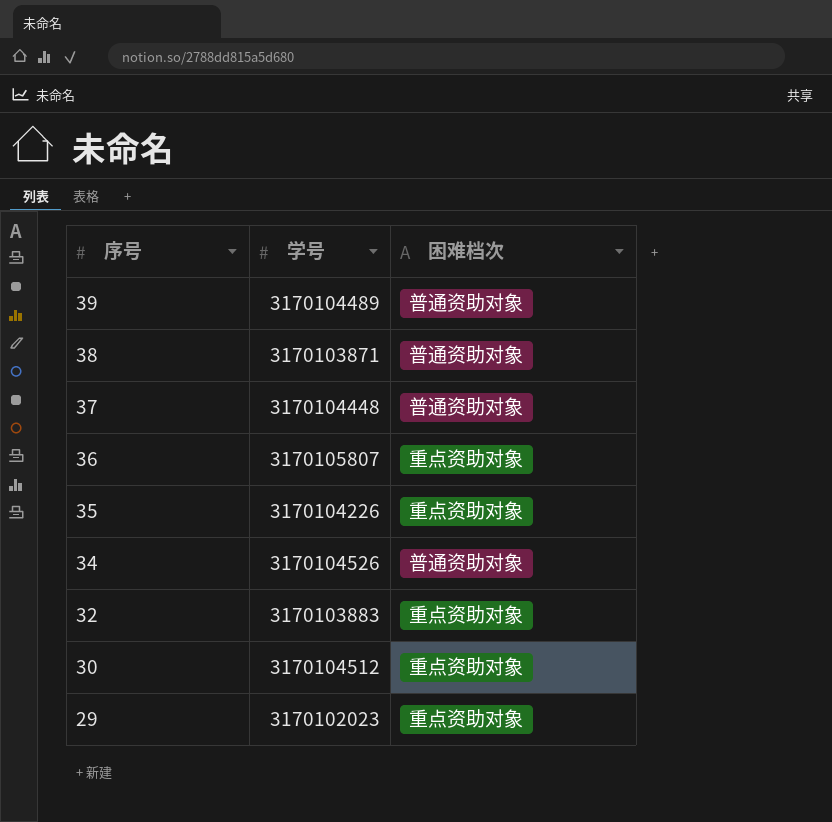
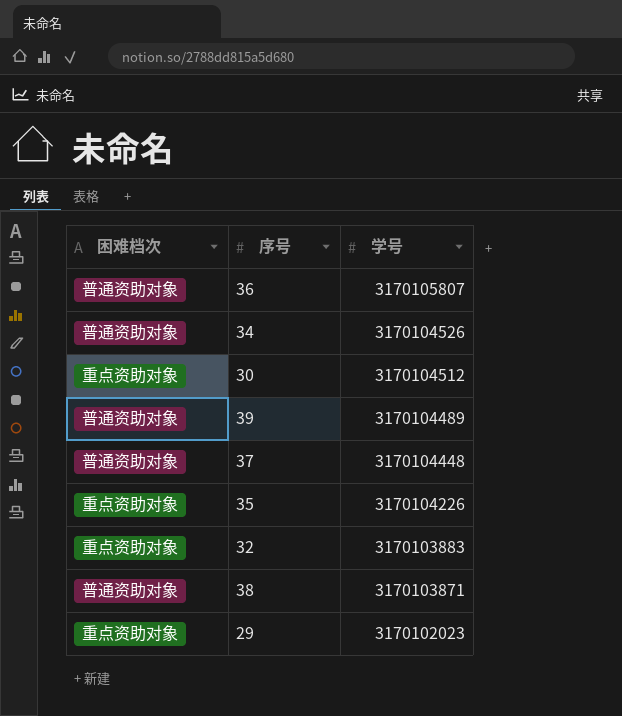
row order: 序号 descending -> 学号 descending
column 困难档次 | position: 3 -> 1
36 | 困难档次: 重点资助对象 -> 普通资助对象

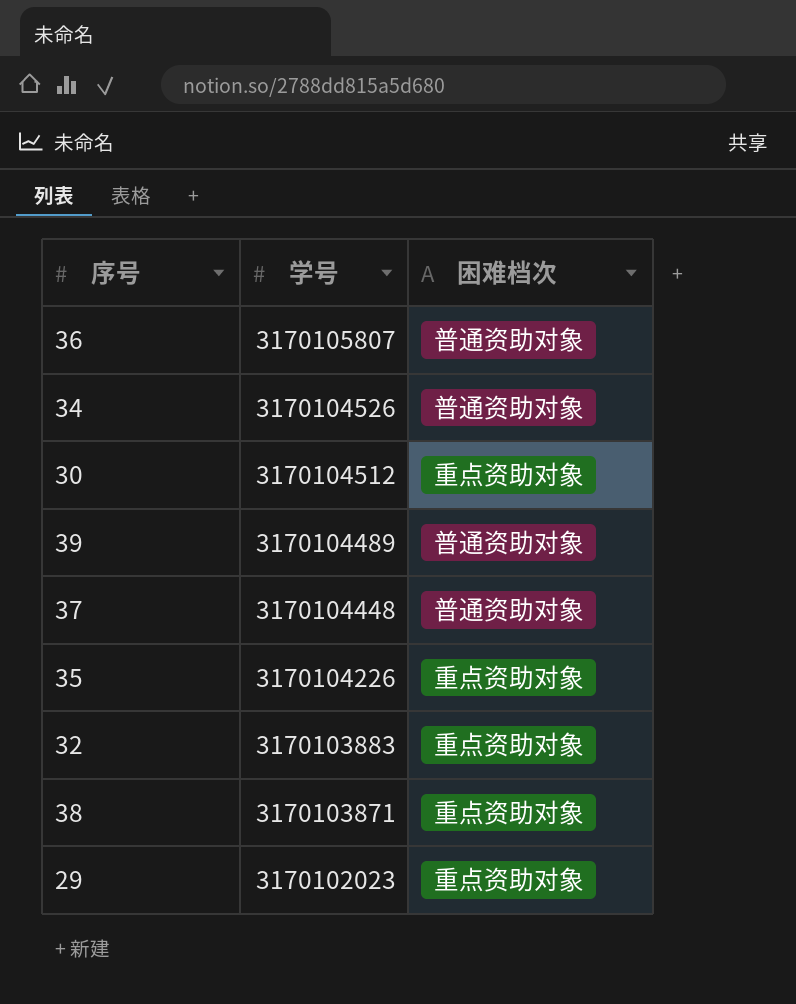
column 困难档次 | position: 1 -> 3
38 | 困难档次: 普通资助对象 -> 重点资助对象

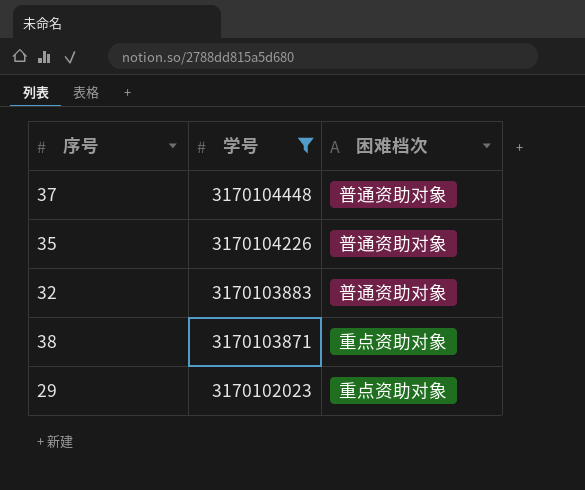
filter: none -> 学号 <= 3170104448
35 | 困难档次: 重点资助对象 -> 普通资助对象
32 | 困难档次: 重点资助对象 -> 普通资助对象

